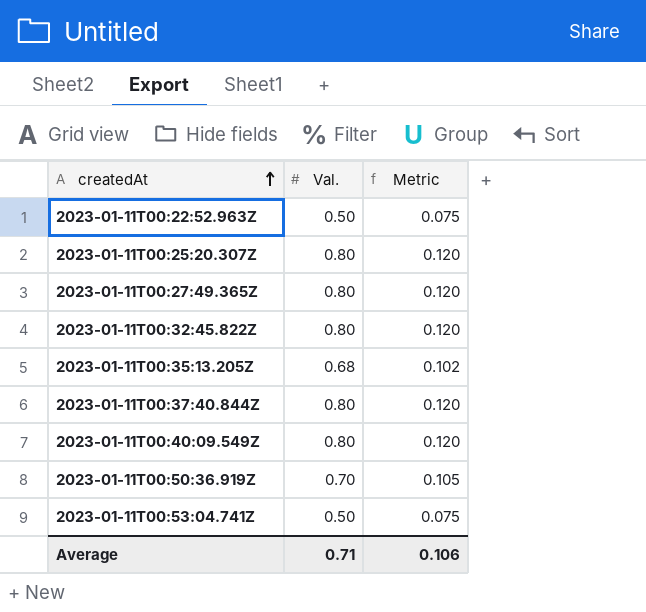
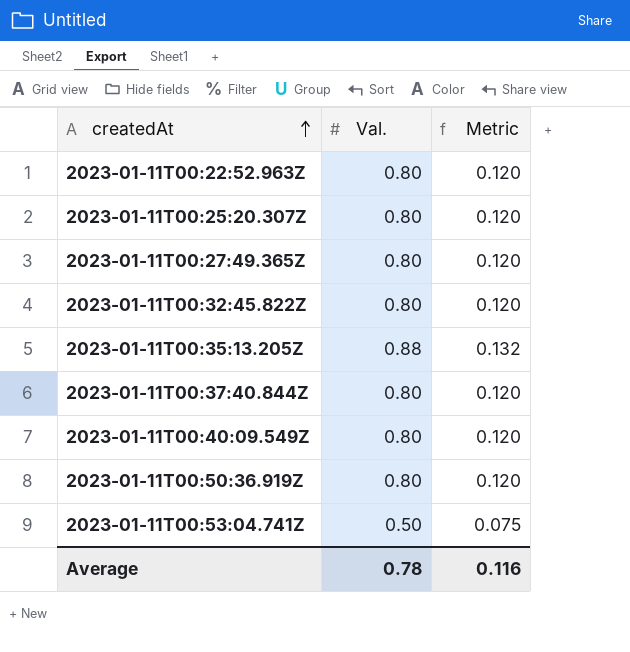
2023-01-11T00:22:52.963Z | Val.: 0.50 -> 0.80
2023-01-11T00:22:52.963Z | Metric: 0.075 -> 0.120
2023-01-11T00:35:13.205Z | Val.: 0.68 -> 0.88
2023-01-11T00:35:13.205Z | Metric: 0.102 -> 0.132
2023-01-11T00:50:36.919Z | Val.: 0.70 -> 0.80
2023-01-11T00:50:36.919Z | Metric: 0.105 -> 0.120
Average | Val.: 0.71 -> 0.78
Average | Metric: 0.106 -> 0.116

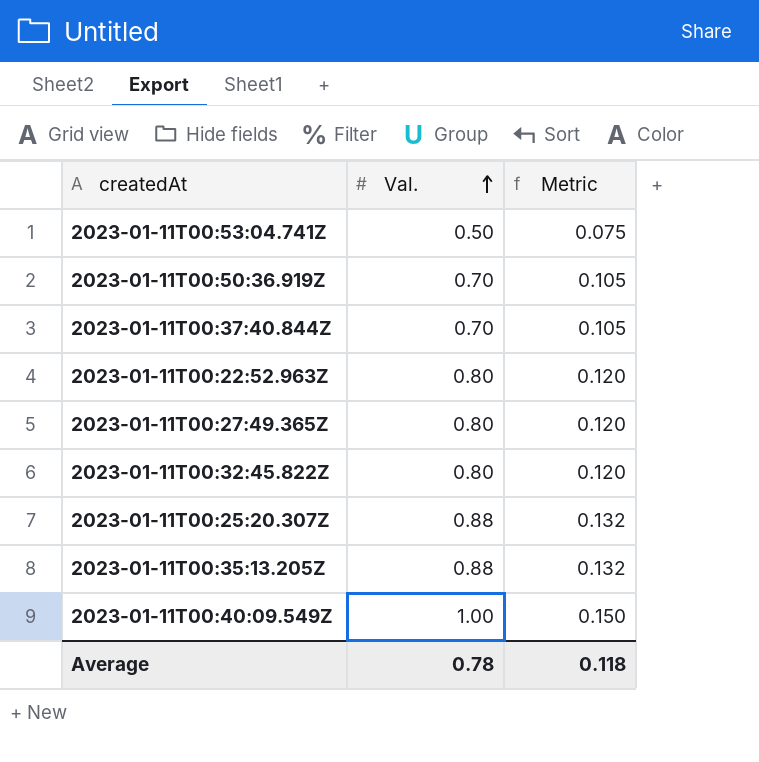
row order: createdAt ascending -> Val. ascending
2023-01-11T00:50:36.919Z | Val.: 0.80 -> 0.70
2023-01-11T00:50:36.919Z | Metric: 0.120 -> 0.105
2023-01-11T00:37:40.844Z | Val.: 0.80 -> 0.70
2023-01-11T00:37:40.844Z | Metric: 0.120 -> 0.105
2023-01-11T00:25:20.307Z | Val.: 0.80 -> 0.88
2023-01-11T00:25:20.307Z | Metric: 0.120 -> 0.132
2023-01-11T00:40:09.549Z | Val.: 0.80 -> 1.00
2023-01-11T00:40:09.549Z | Metric: 0.120 -> 0.150
Average | Metric: 0.116 -> 0.118

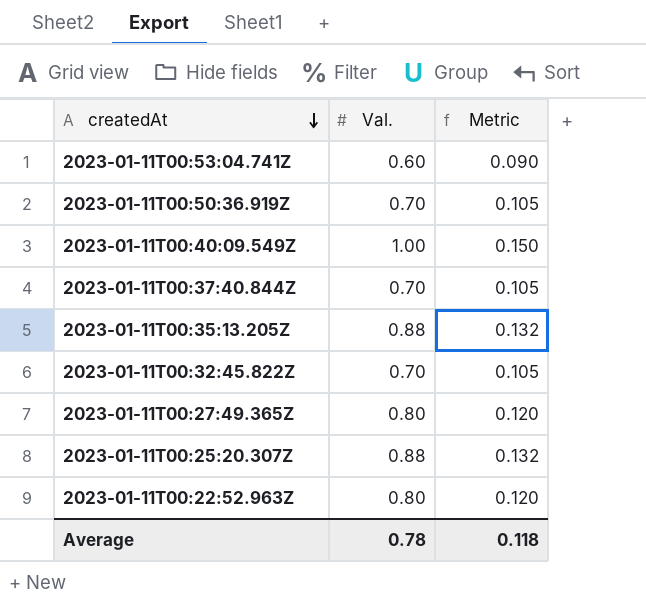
row order: Val. ascending -> createdAt descending
2023-01-11T00:53:04.741Z | Val.: 0.50 -> 0.60
2023-01-11T00:53:04.741Z | Metric: 0.075 -> 0.090
2023-01-11T00:32:45.822Z | Val.: 0.80 -> 0.70
2023-01-11T00:32:45.822Z | Metric: 0.120 -> 0.105

